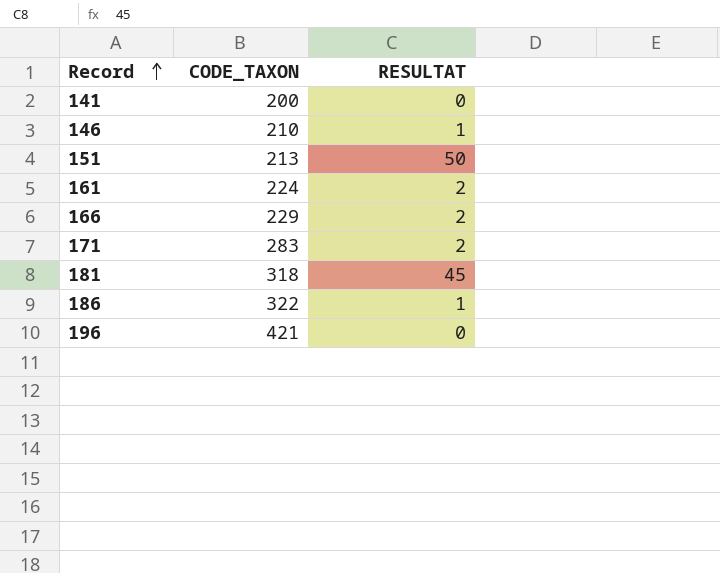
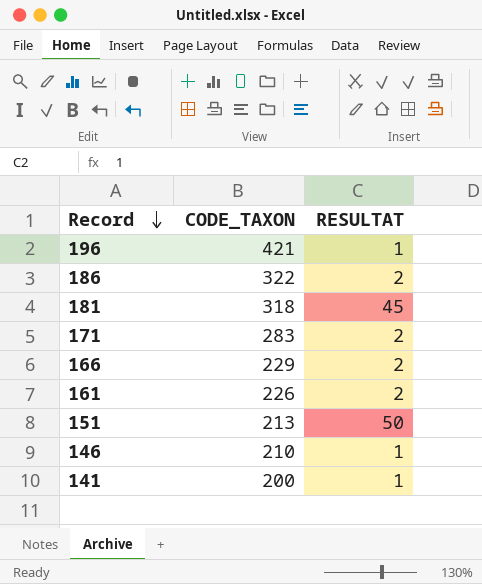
row order: Record ascending -> Record descending
196 | RESULTAT: 0 -> 1
186 | RESULTAT: 1 -> 2
161 | CODE_TAXON: 224 -> 226
141 | RESULTAT: 0 -> 1

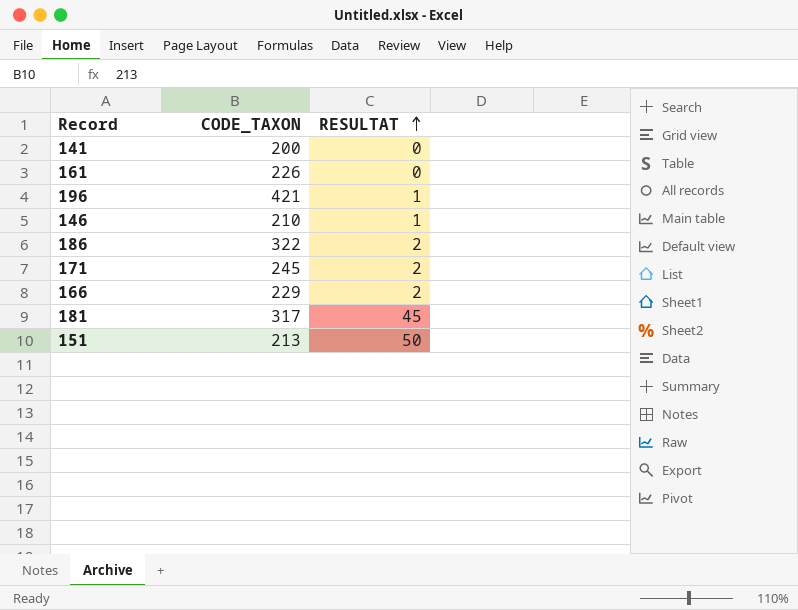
row order: Record descending -> RESULTAT ascending
141 | RESULTAT: 1 -> 0
161 | RESULTAT: 2 -> 0
171 | CODE_TAXON: 283 -> 245
181 | CODE_TAXON: 318 -> 317

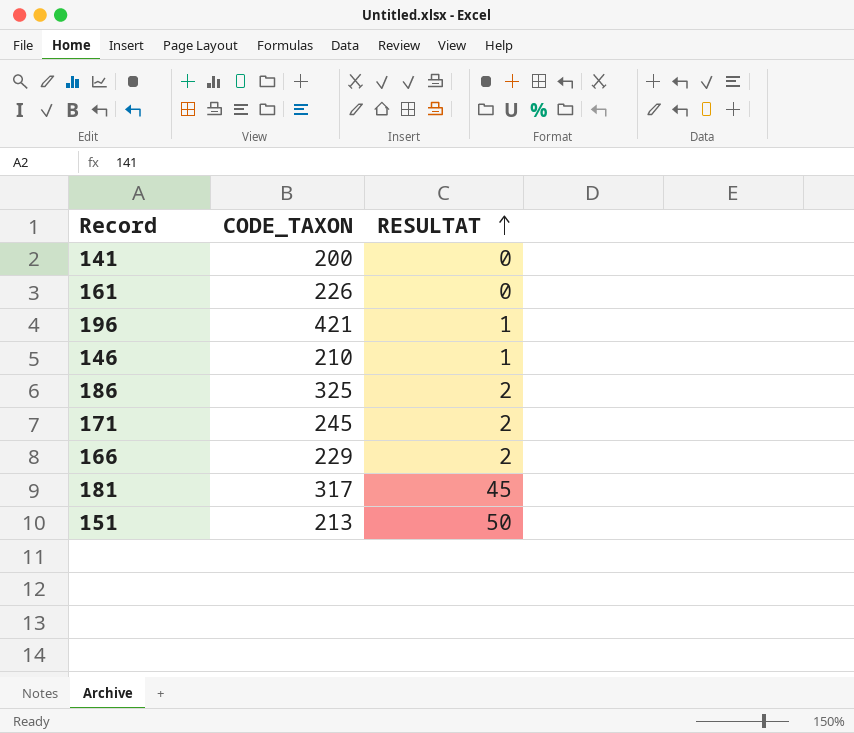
186 | CODE_TAXON: 322 -> 325

